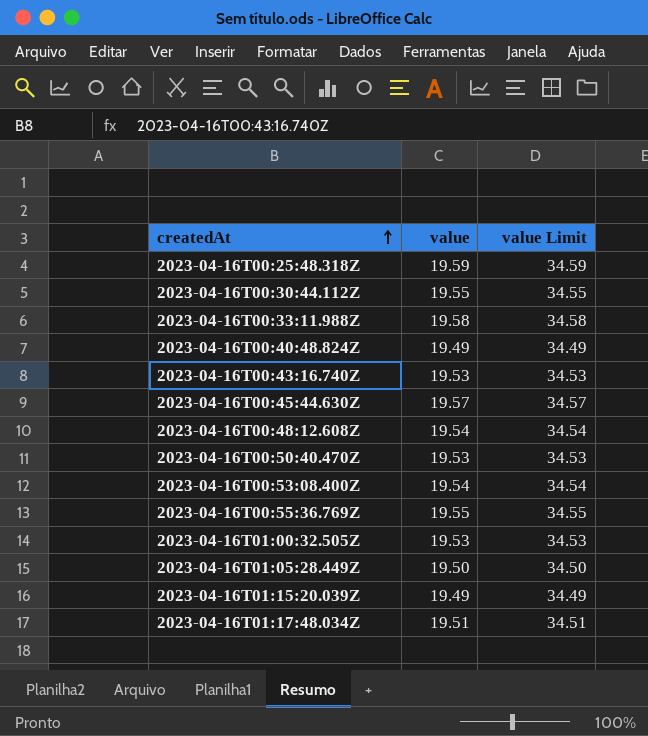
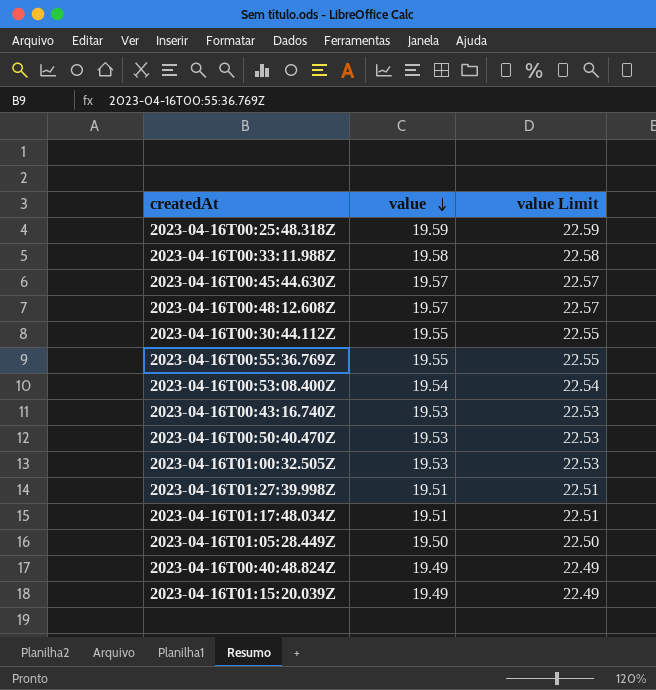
row order: createdAt ascending -> value descending
column value Limit | formula: [value] + 15 -> [value] + 3
2023-04-16T00:48:12.608Z | value: 19.54 -> 19.57
row 2023-04-16T01:27:39.998Z: none -> 19.51 | 22.51

